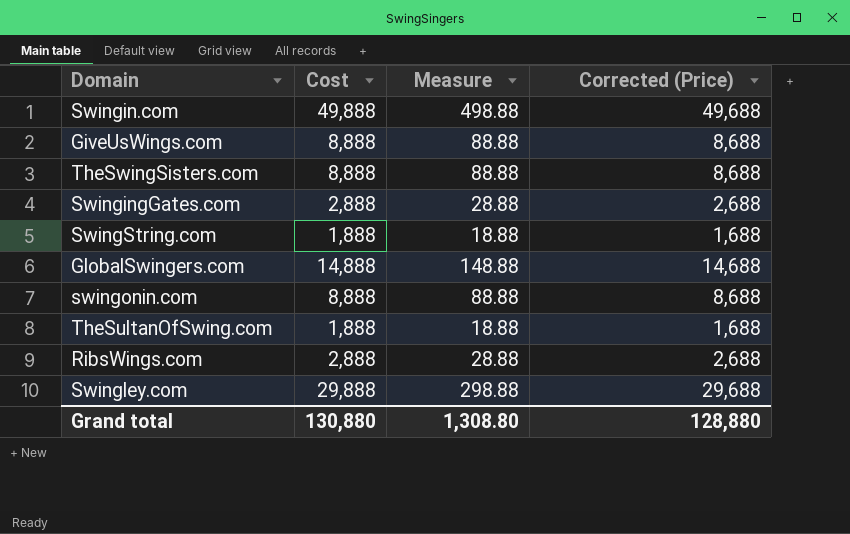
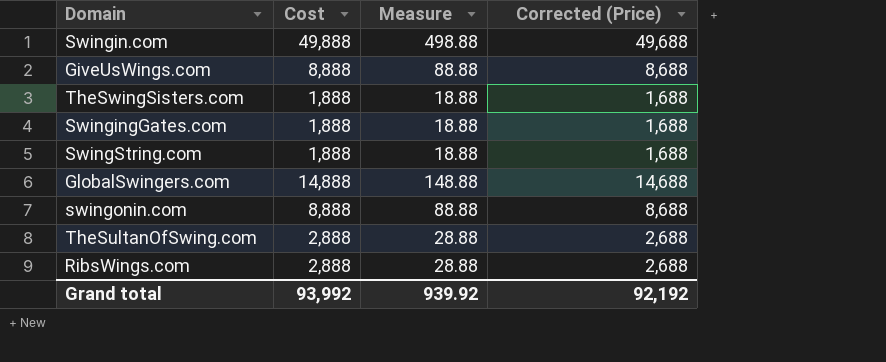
row Swingley.com: 29,888 | 298.88 | 29,688 -> none
TheSwingSisters.com | Cost: 8,888 -> 1,888
TheSwingSisters.com | Measure: 88.88 -> 18.88
TheSwingSisters.com | Corrected (Price): 8,688 -> 1,688
SwingingGates.com | Cost: 2,888 -> 1,888
SwingingGates.com | Measure: 28.88 -> 18.88
SwingingGates.com | Corrected (Price): 2,688 -> 1,688
TheSultanOfSwing.com | Cost: 1,888 -> 2,888
TheSultanOfSwing.com | Measure: 18.88 -> 28.88
TheSultanOfSwing.com | Corrected (Price): 1,688 -> 2,688
Grand total | Cost: 130,880 -> 93,992
Grand total | Measure: 1,308.80 -> 939.92
Grand total | Corrected (Price): 128,880 -> 92,192

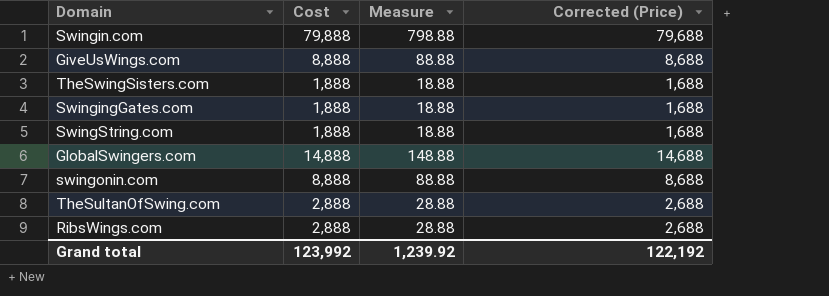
Swingin.com | Cost: 49,888 -> 79,888
Swingin.com | Measure: 498.88 -> 798.88
Swingin.com | Corrected (Price): 49,688 -> 79,688
Grand total | Cost: 93,992 -> 123,992
Grand total | Measure: 939.92 -> 1,239.92
Grand total | Corrected (Price): 92,192 -> 122,192

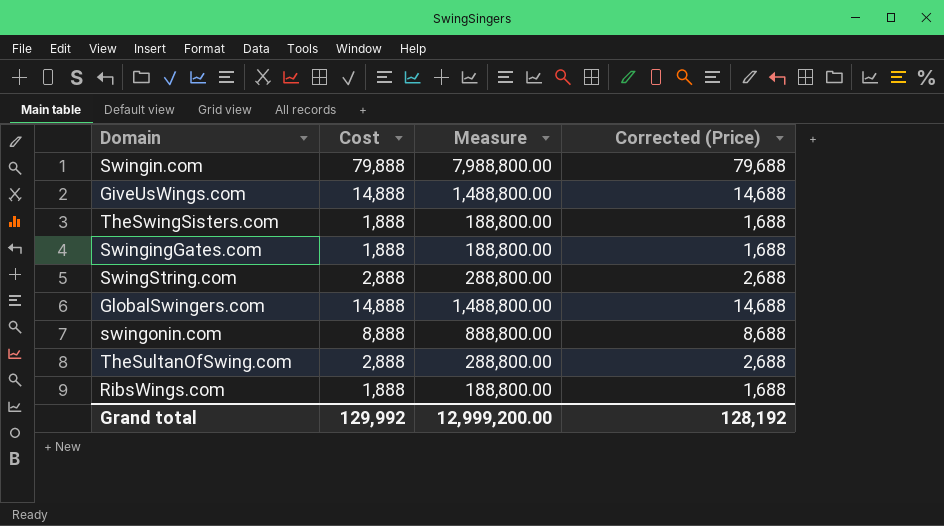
column Measure | formula: [Cost] * 0.01 -> [Cost] * 100
GiveUsWings.com | Cost: 8,888 -> 14,888
GiveUsWings.com | Corrected (Price): 8,688 -> 14,688
SwingString.com | Cost: 1,888 -> 2,888
SwingString.com | Corrected (Price): 1,688 -> 2,688
RibsWings.com | Cost: 2,888 -> 1,888
RibsWings.com | Corrected (Price): 2,688 -> 1,688
Grand total | Cost: 123,992 -> 129,992
Grand total | Measure: 1,239.92 -> 12,999,200.00
Grand total | Corrected (Price): 122,192 -> 128,192

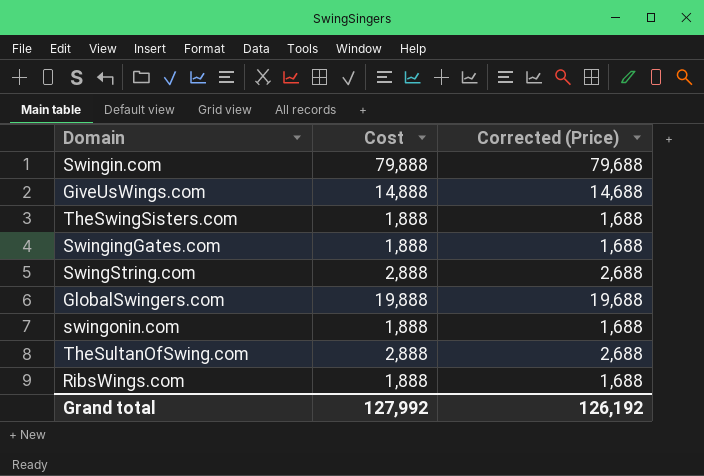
column Measure | formula: [Cost] * 100 -> none
GlobalSwingers.com | Cost: 14,888 -> 19,888
GlobalSwingers.com | Corrected (Price): 14,688 -> 19,688
swingonin.com | Cost: 8,888 -> 1,888
swingonin.com | Corrected (Price): 8,688 -> 1,688
Grand total | Cost: 129,992 -> 127,992
Grand total | Corrected (Price): 128,192 -> 126,192

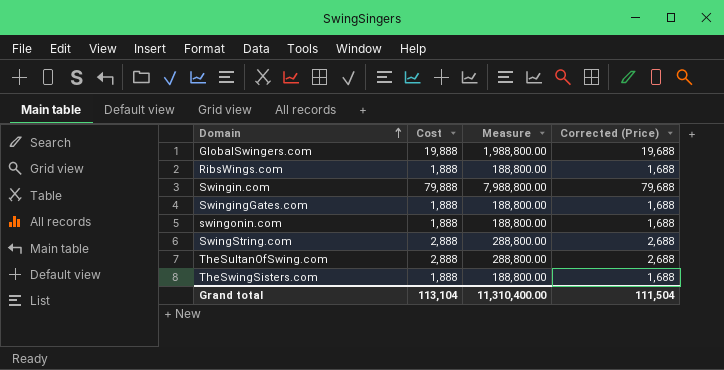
row order: none -> Domain ascending
column Measure | formula: none -> [Cost] * 100
row GiveUsWings.com: 14,888 | 14,688 -> none
Grand total | Cost: 127,992 -> 113,104
Grand total | Corrected (Price): 126,192 -> 111,504

